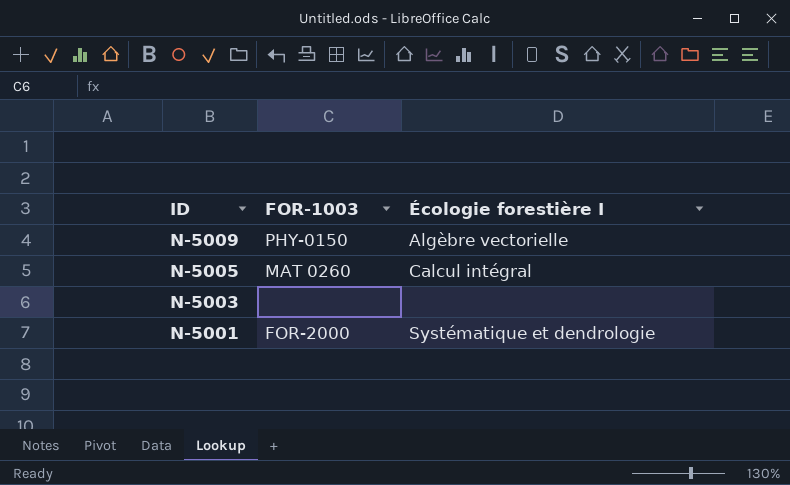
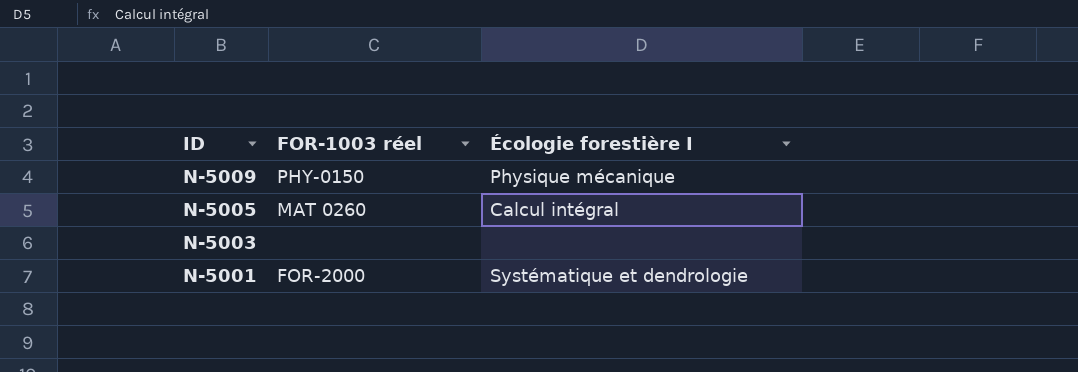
column name: FOR-1003 -> FOR-1003 réel
N-5009 | Écologie forestière I: Algèbre vectorielle -> Physique mécanique

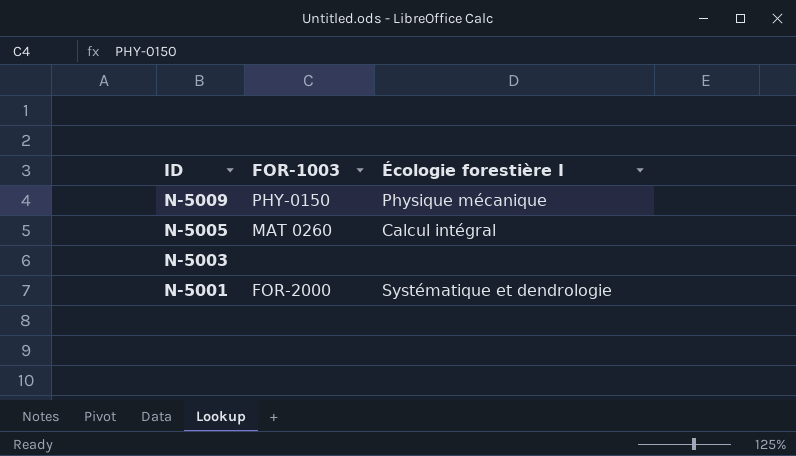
column name: FOR-1003 réel -> FOR-1003

